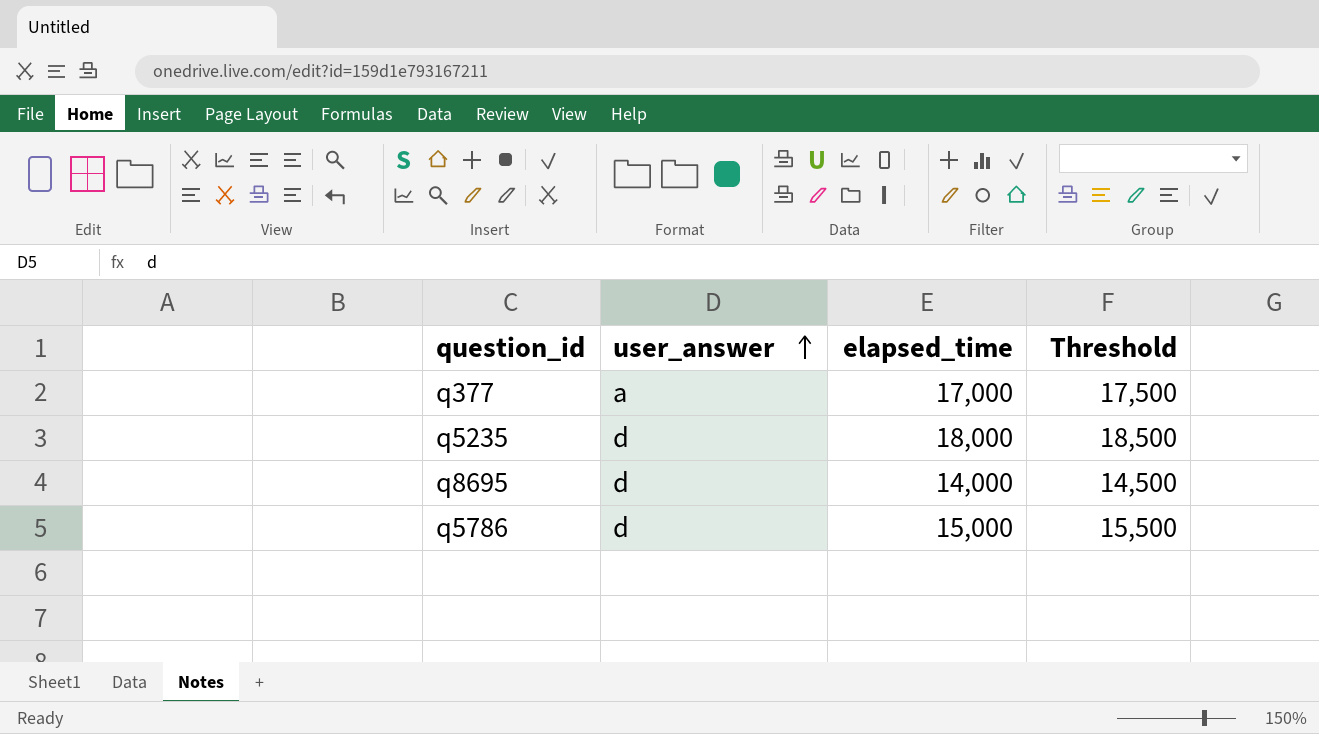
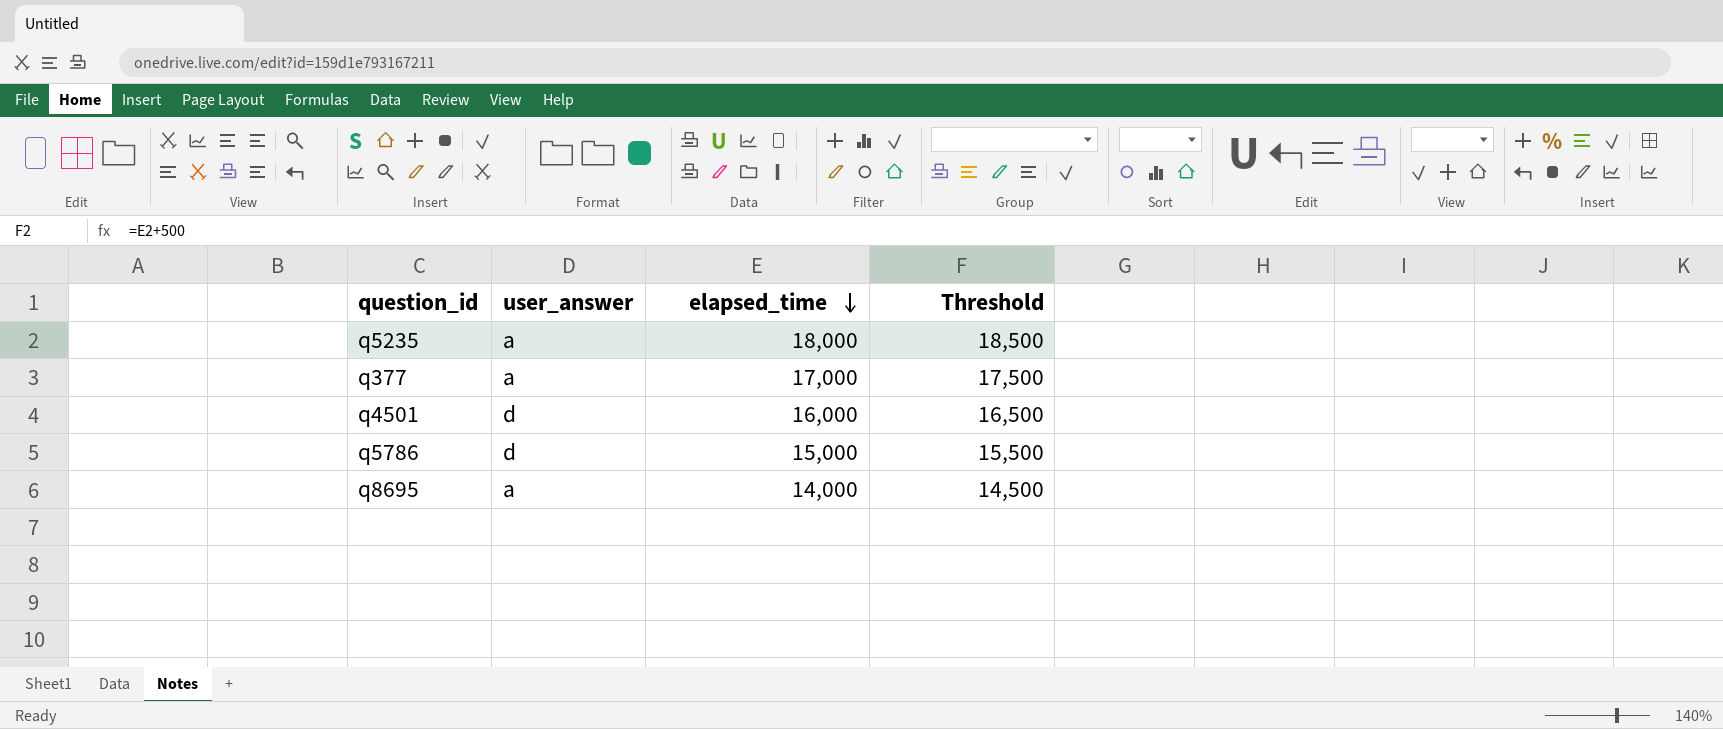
row order: user_answer ascending -> elapsed_time descending
q5235 | user_answer: d -> a
row q4501: none -> d | 16,000 | 16,500
q8695 | user_answer: d -> a

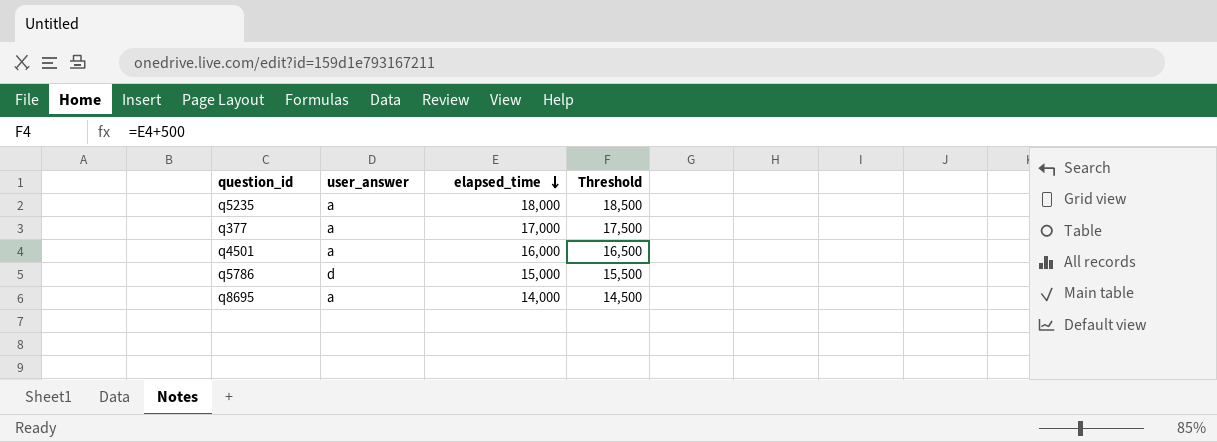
q4501 | user_answer: d -> a

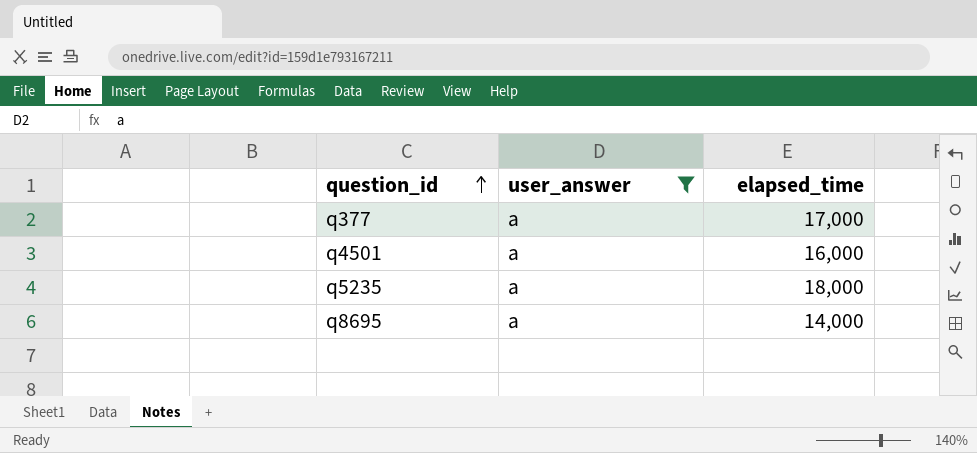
filter: none -> user_answer = a
row order: elapsed_time descending -> question_id ascending
column Threshold | formula: [elapsed_time] + 500 -> none

